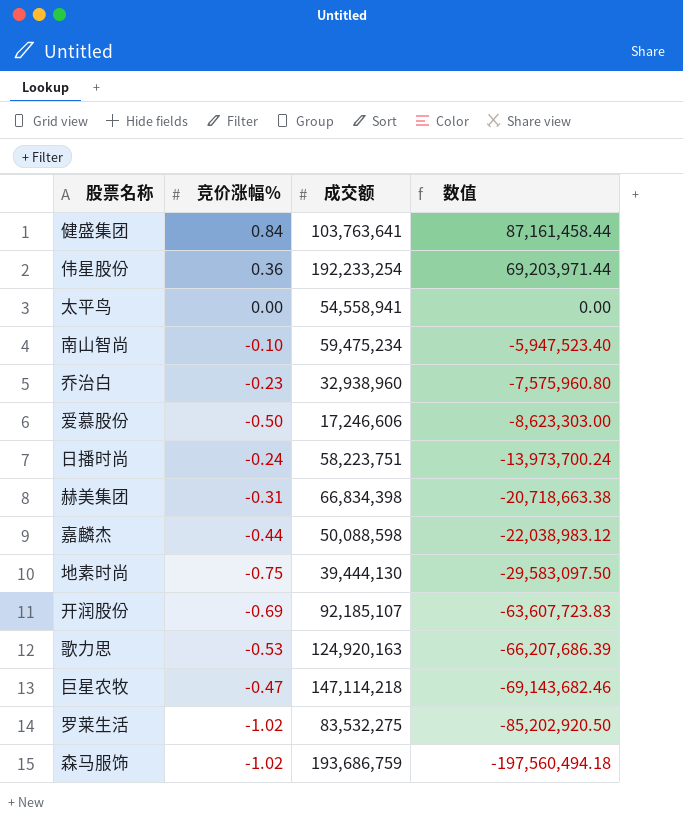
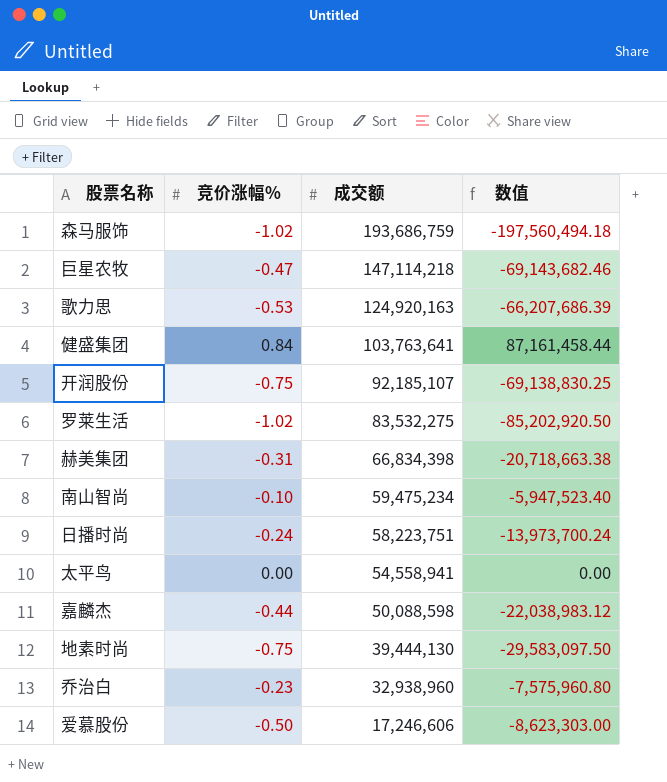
row order: 数值 descending -> 成交额 descending
row 伟星股份: 0.36 | 192,233,254 | 69,203,971.44 -> none
开润股份 | 竞价涨幅%: -0.69 -> -0.75
开润股份 | 数值: -63,607,723.83 -> -69,138,830.25

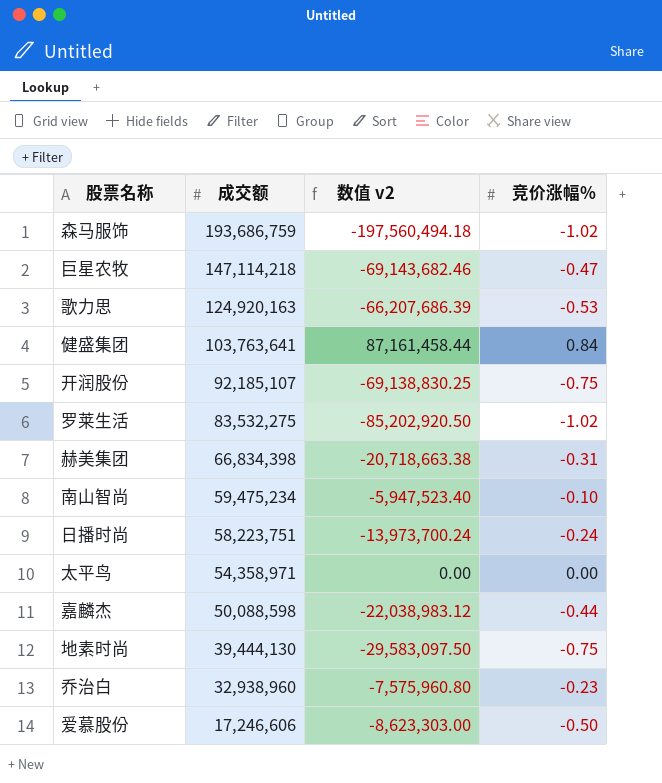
column name: 数值 -> 数值 v2
column 竞价涨幅% | position: 2 -> 4
太平鸟 | 成交额: 54,558,941 -> 54,358,971

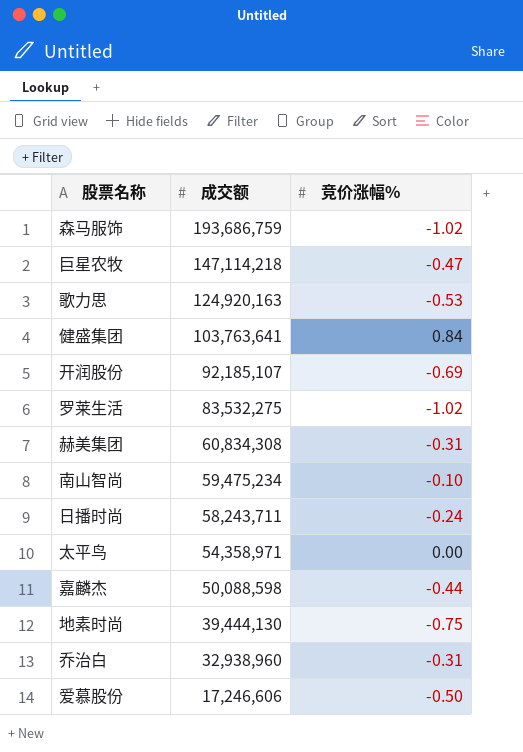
column 数值 v2 | formula: [成交额] * [竞价涨幅%] -> none
开润股份 | 竞价涨幅%: -0.75 -> -0.69
赫美集团 | 成交额: 66,834,398 -> 60,834,308
日播时尚 | 成交额: 58,223,751 -> 58,243,711
乔治白 | 竞价涨幅%: -0.23 -> -0.31

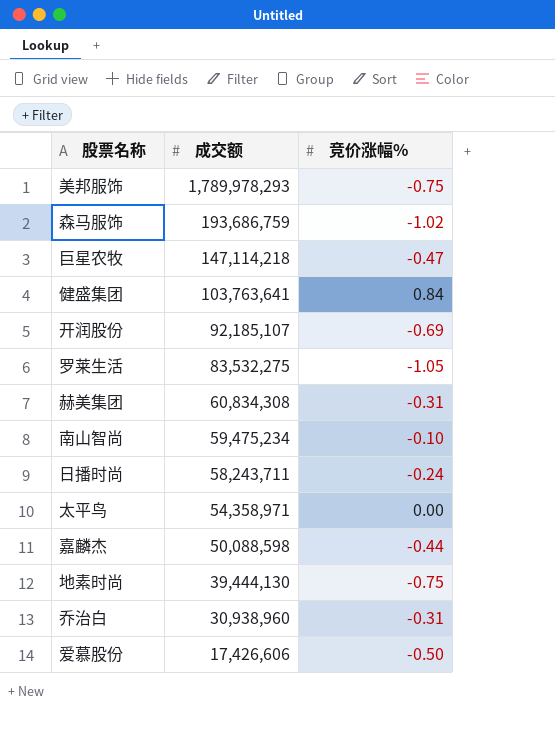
row 歌力思: 124,920,163 | -0.53 -> none
row 美邦服饰: none -> 1,789,978,293 | -0.75
罗莱生活 | 竞价涨幅%: -1.02 -> -1.05
乔治白 | 成交额: 32,938,960 -> 30,938,960
爱慕股份 | 成交额: 17,246,606 -> 17,426,606

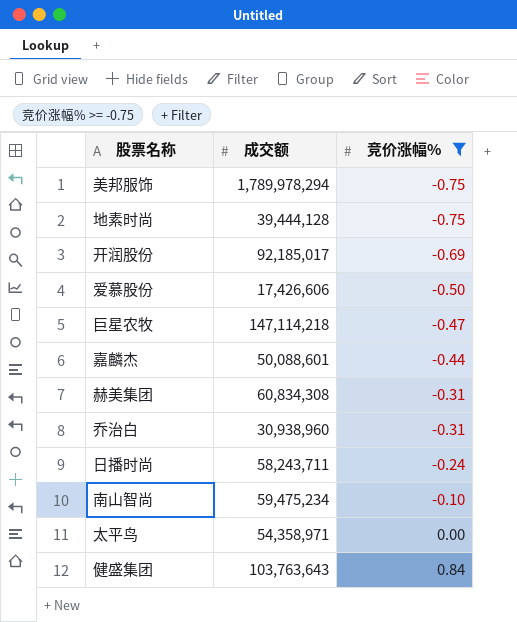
filter: none -> 竞价涨幅% >= -0.75
row order: 成交额 descending -> 竞价涨幅% ascending
美邦服饰 | 成交额: 1,789,978,293 -> 1,789,978,294
地素时尚 | 成交额: 39,444,130 -> 39,444,128
开润股份 | 成交额: 92,185,107 -> 92,185,017
嘉麟杰 | 成交额: 50,088,598 -> 50,088,601
健盛集团 | 成交额: 103,763,641 -> 103,763,643

